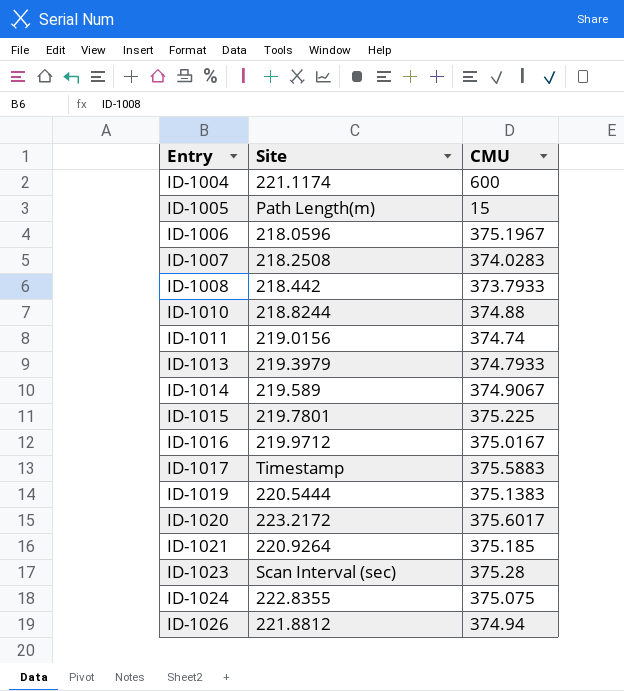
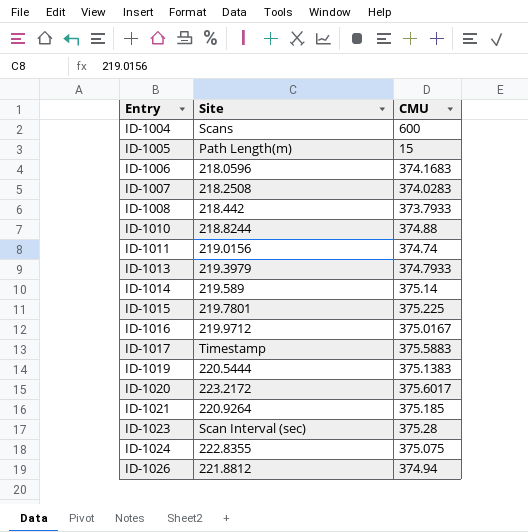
ID-1004 | Site: 221.1174 -> Scans
ID-1006 | CMU: 375.1967 -> 374.1683
ID-1014 | CMU: 374.9067 -> 375.14

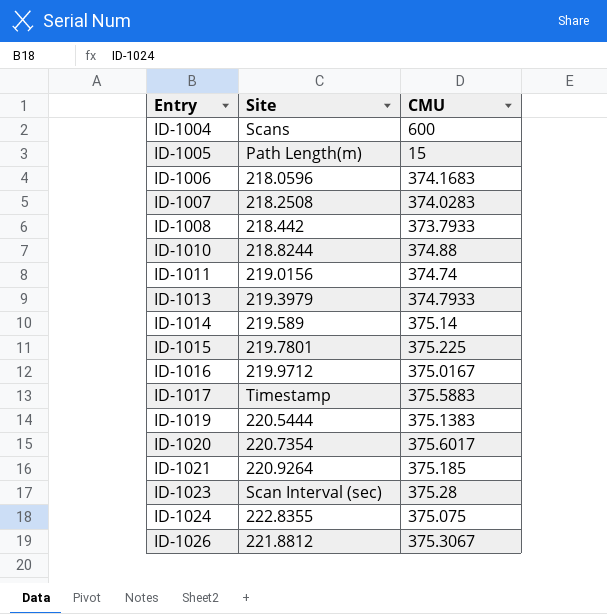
ID-1020 | Site: 223.2172 -> 220.7354
ID-1026 | CMU: 374.94 -> 375.3067

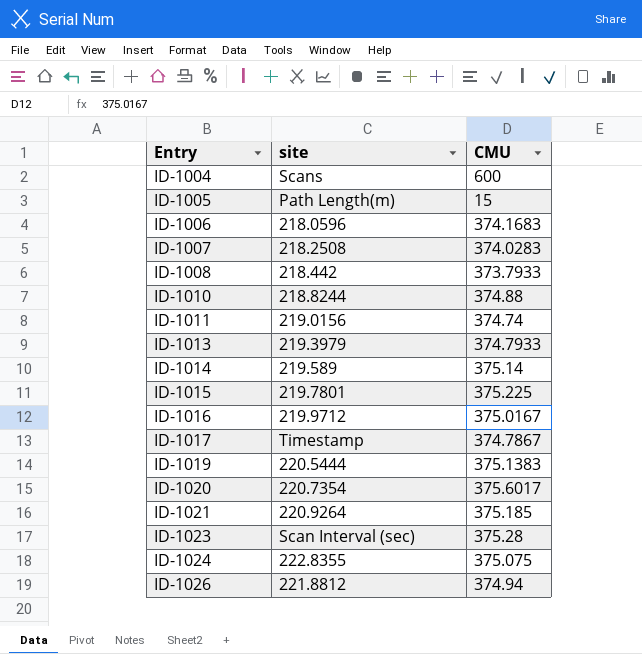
column name: Site -> site
ID-1017 | CMU: 375.5883 -> 374.7867
ID-1026 | CMU: 375.3067 -> 374.94

